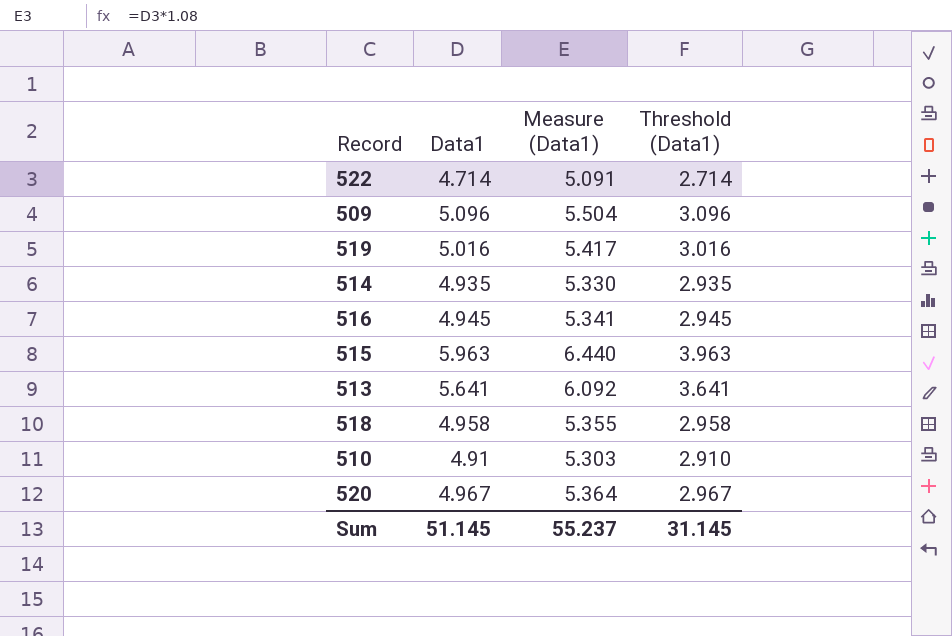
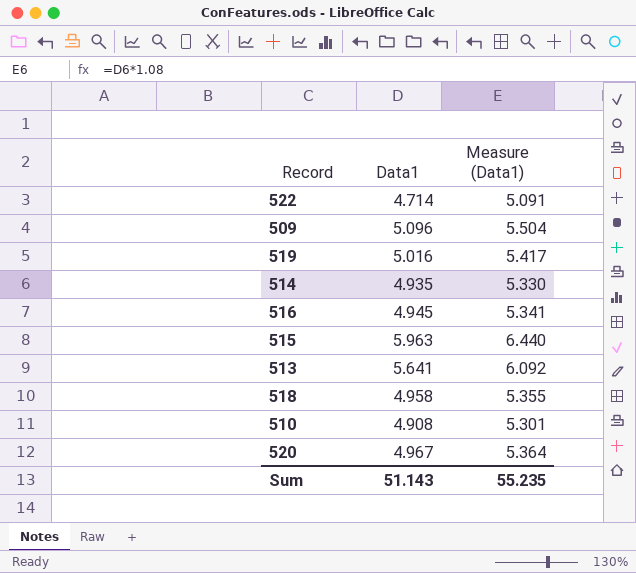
column Threshold (Data1) | formula: [Data1] - 2 -> none
510 | Data1: 4.91 -> 4.908
510 | Measure (Data1): 5.303 -> 5.301
Sum | Data1: 51.145 -> 51.143
Sum | Measure (Data1): 55.237 -> 55.235

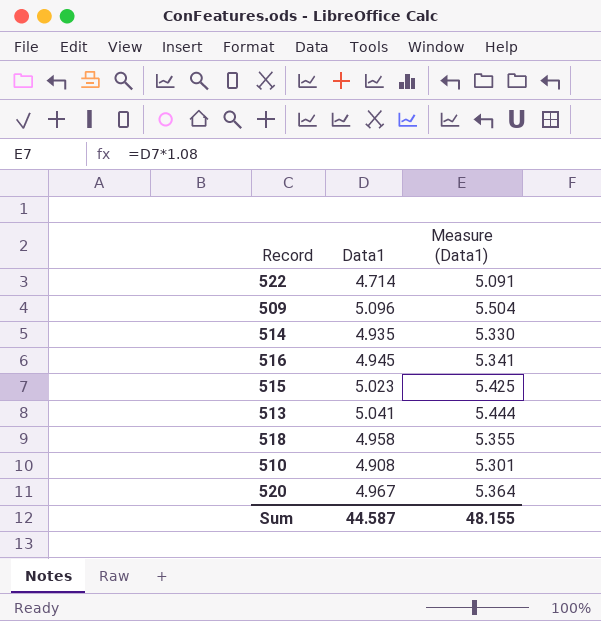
row 519: 5.016 | 5.417 -> none
515 | Data1: 5.963 -> 5.023
515 | Measure (Data1): 6.440 -> 5.425
513 | Data1: 5.641 -> 5.041
513 | Measure (Data1): 6.092 -> 5.444
Sum | Data1: 51.143 -> 44.587
Sum | Measure (Data1): 55.235 -> 48.155

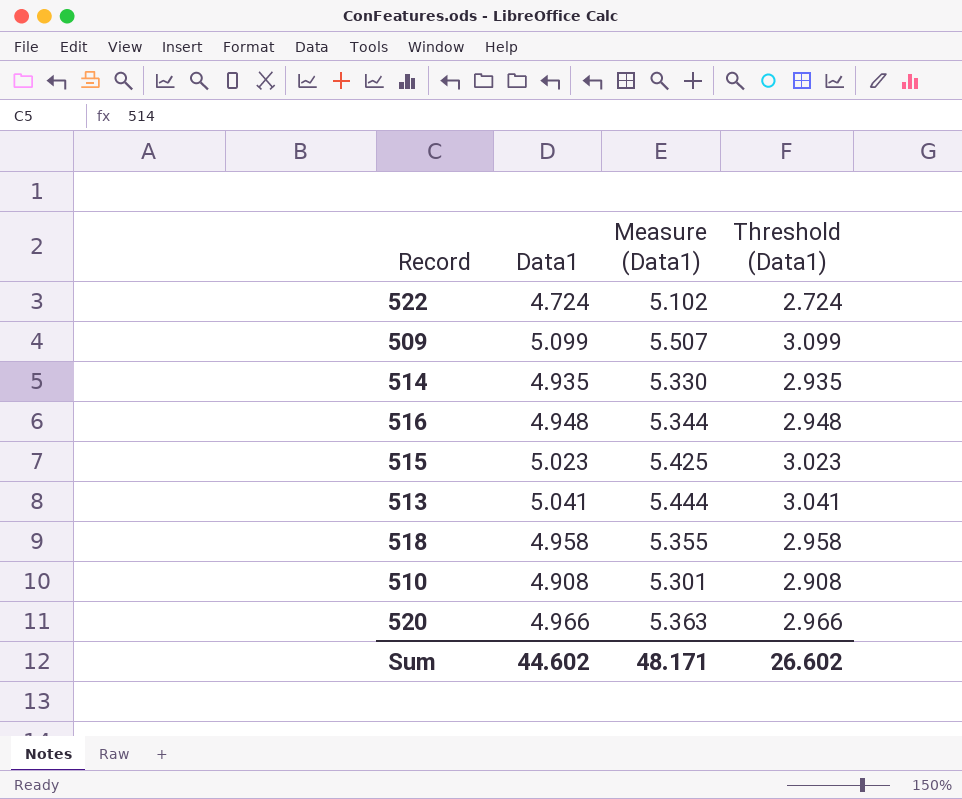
column Threshold (Data1) | formula: none -> [Data1] - 2
522 | Data1: 4.714 -> 4.724
522 | Measure (Data1): 5.091 -> 5.102
509 | Data1: 5.096 -> 5.099
509 | Measure (Data1): 5.504 -> 5.507
516 | Data1: 4.945 -> 4.948
516 | Measure (Data1): 5.341 -> 5.344
520 | Data1: 4.967 -> 4.966
520 | Measure (Data1): 5.364 -> 5.363
Sum | Data1: 44.587 -> 44.602
Sum | Measure (Data1): 48.155 -> 48.171

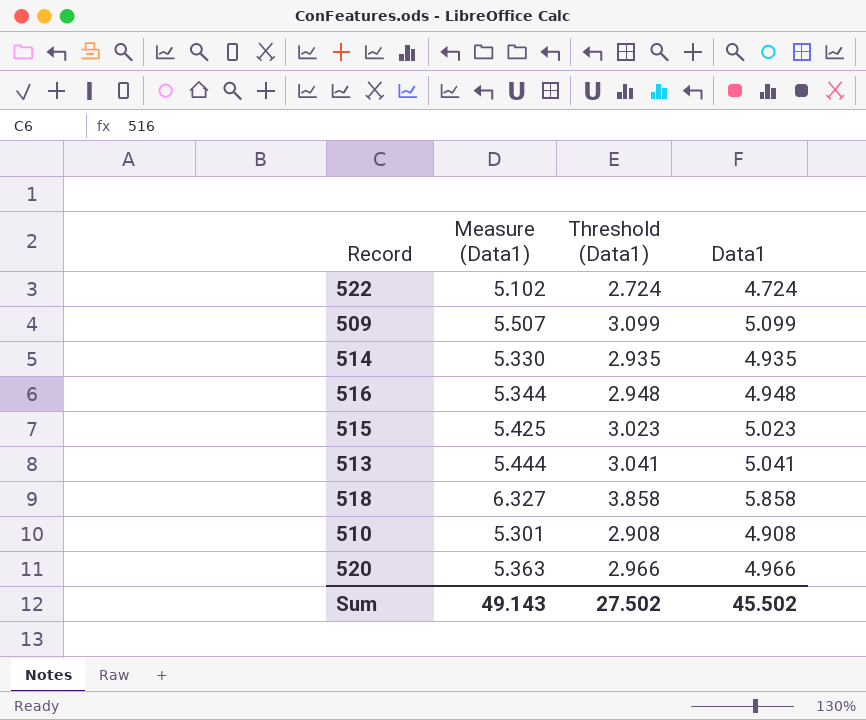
column Data1 | position: 2 -> 4
518 | Measure (Data1): 5.355 -> 6.327
518 | Threshold (Data1): 2.958 -> 3.858
518 | Data1: 4.958 -> 5.858
Sum | Measure (Data1): 48.171 -> 49.143
Sum | Threshold (Data1): 26.602 -> 27.502
Sum | Data1: 44.602 -> 45.502

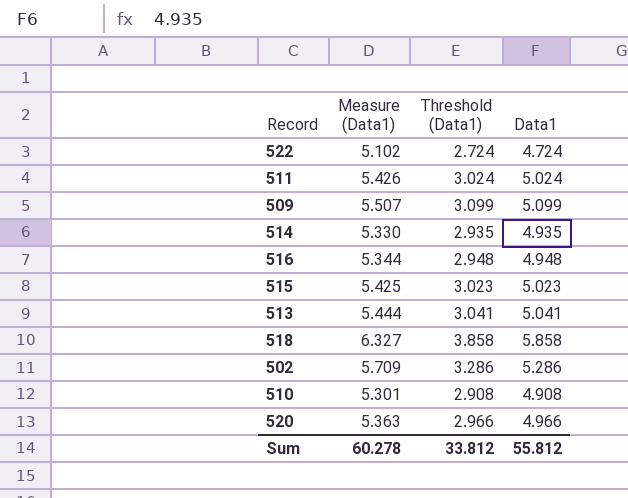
row 511: none -> 5.426 | 3.024 | 5.024
row 502: none -> 5.709 | 3.286 | 5.286
Sum | Measure (Data1): 49.143 -> 60.278
Sum | Threshold (Data1): 27.502 -> 33.812
Sum | Data1: 45.502 -> 55.812

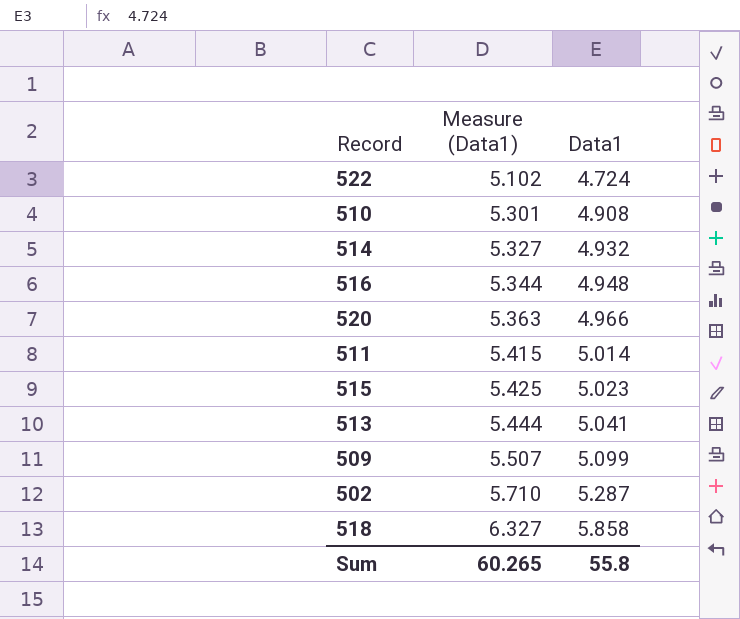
row order: none -> Measure (Data1) ascending
column Threshold (Data1) | formula: [Data1] - 2 -> none
514 | Measure (Data1): 5.330 -> 5.327
514 | Data1: 4.935 -> 4.932
511 | Measure (Data1): 5.426 -> 5.415
511 | Data1: 5.024 -> 5.014
502 | Measure (Data1): 5.709 -> 5.710
502 | Data1: 5.286 -> 5.287
Sum | Measure (Data1): 60.278 -> 60.265
Sum | Data1: 55.812 -> 55.8

